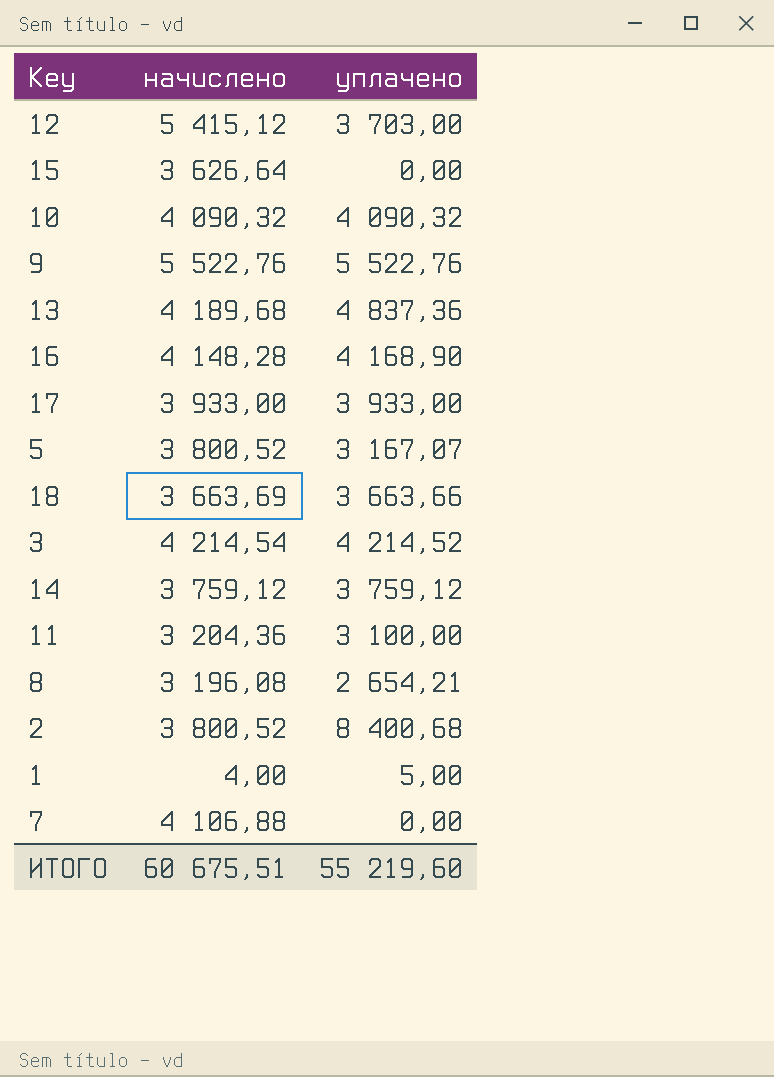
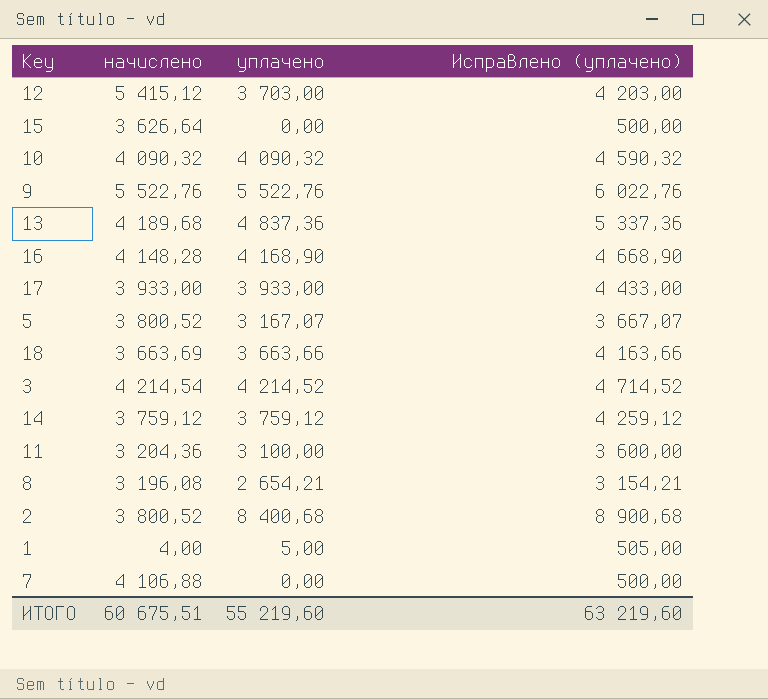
column Исправлено (уплачено) | formula: none -> [уплачено] + 500

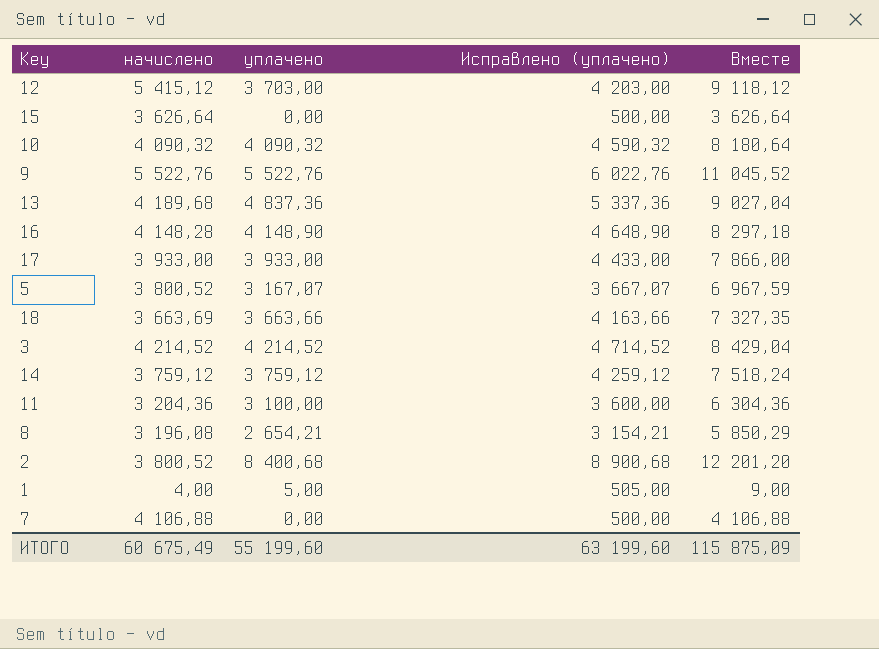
column Вместе | formula: none -> [начислено] + [уплачено]
16 | уплачено: 4 168,90 -> 4 148,90
16 | Исправлено (уплачено): 4 668,90 -> 4 648,90
3 | начислено: 4 214,54 -> 4 214,52
ИТОГО | начислено: 60 675,51 -> 60 675,49
ИТОГО | уплачено: 55 219,60 -> 55 199,60
ИТОГО | Исправлено (уплачено): 63 219,60 -> 63 199,60

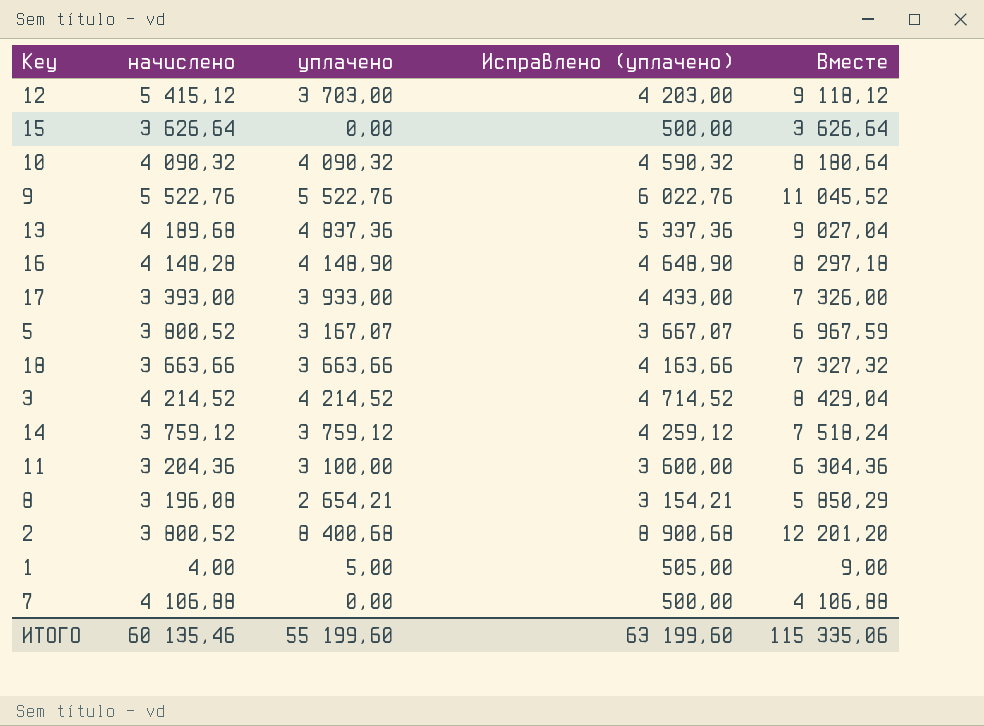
17 | начислено: 3 933,00 -> 3 393,00
17 | Вместе: 7 866,00 -> 7 326,00
18 | начислено: 3 663,69 -> 3 663,66
18 | Вместе: 7 327,35 -> 7 327,32
ИТОГО | начислено: 60 675,49 -> 60 135,46
ИТОГО | Вместе: 115 875,09 -> 115 335,06

